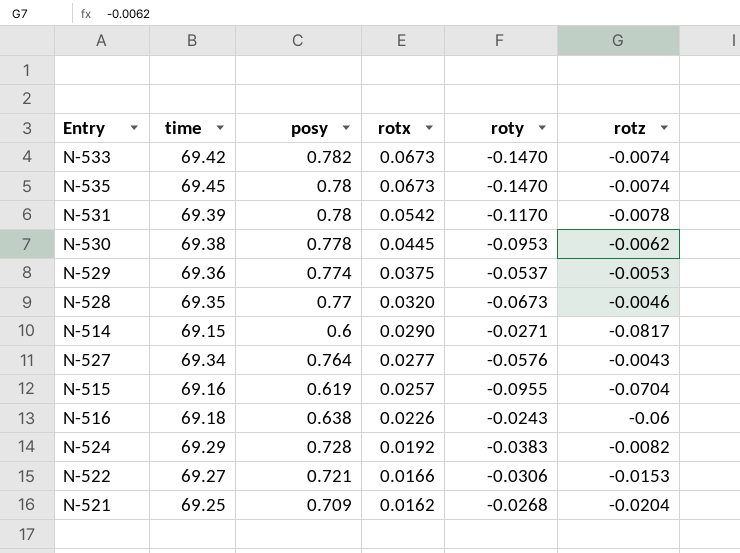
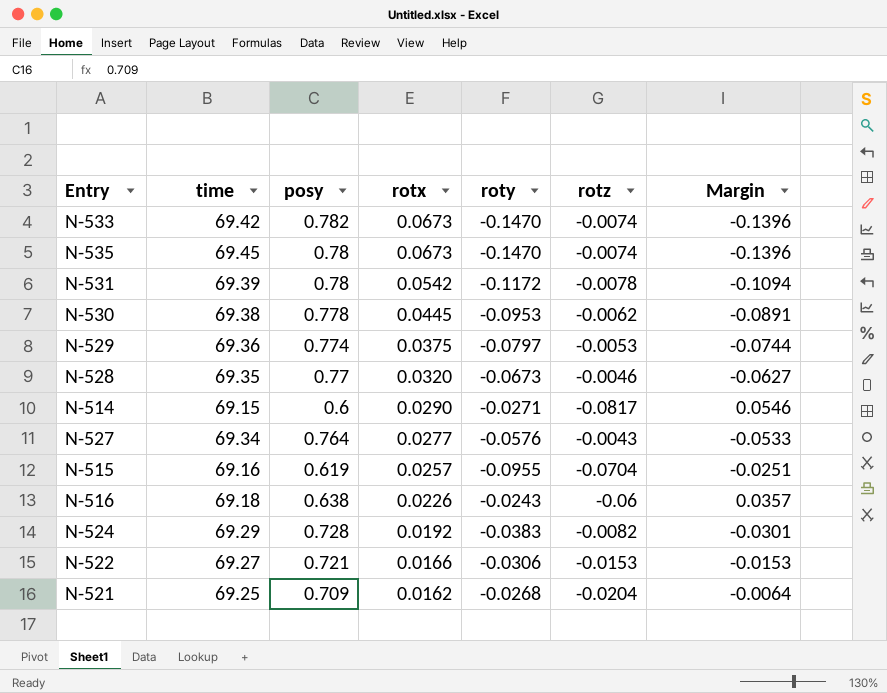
column Margin | formula: none -> [roty] - [rotz]
N-531 | roty: -0.1170 -> -0.1172
N-529 | roty: -0.0537 -> -0.0797

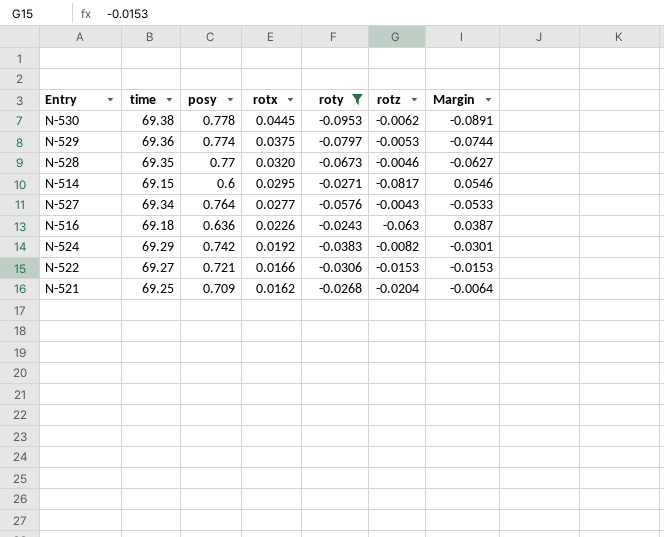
filter: none -> roty >= -0.0953
N-514 | rotx: 0.0290 -> 0.0295
N-516 | posy: 0.638 -> 0.636
N-516 | rotz: -0.06 -> -0.063
N-516 | Margin: 0.0357 -> 0.0387
N-524 | posy: 0.728 -> 0.742

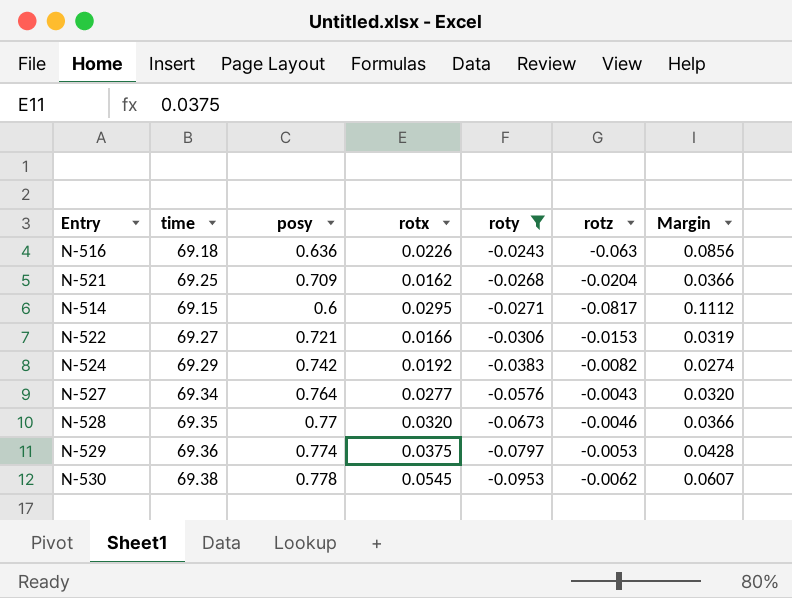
row order: rotx descending -> roty descending
column Margin | formula: [roty] - [rotz] -> [rotx] - [rotz]
N-530 | rotx: 0.0445 -> 0.0545

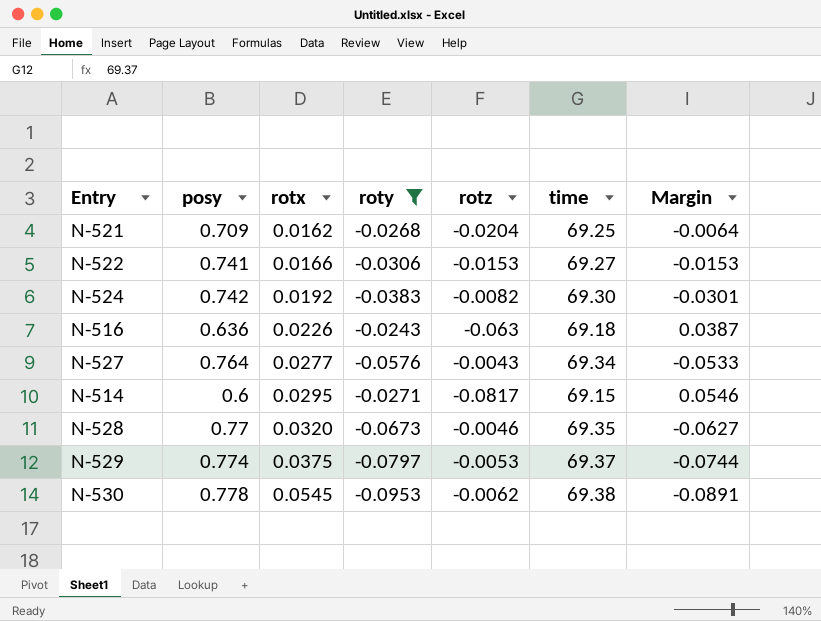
row order: roty descending -> rotx ascending
column time | position: 2 -> 6
column Margin | formula: [rotx] - [rotz] -> [roty] - [rotz]
N-522 | posy: 0.721 -> 0.741
N-524 | time: 69.29 -> 69.30
N-529 | time: 69.36 -> 69.37

